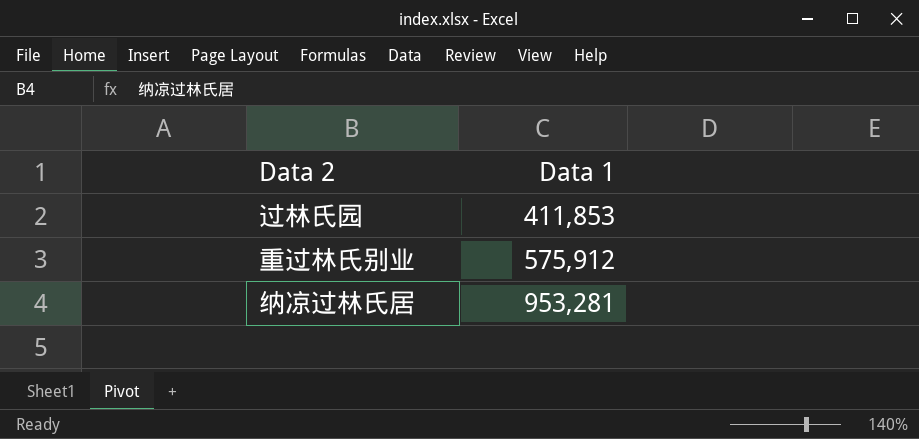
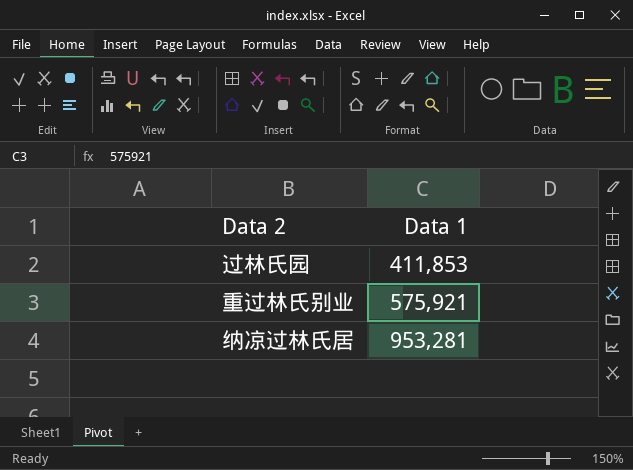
重过林氏别业 | Data 1: 575,912 -> 575,921

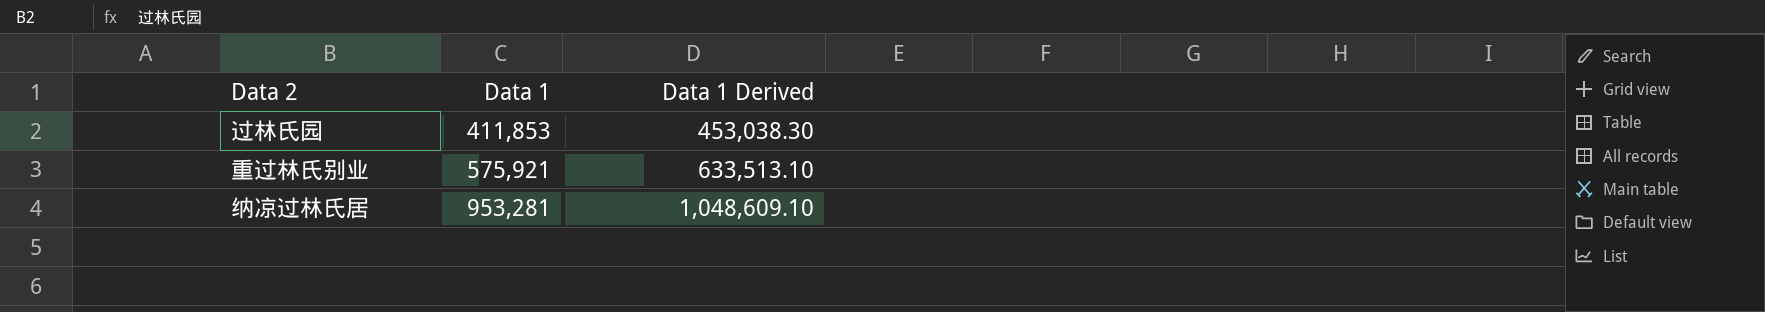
column Data 1 Derived | formula: none -> [Data 1] * 1.1

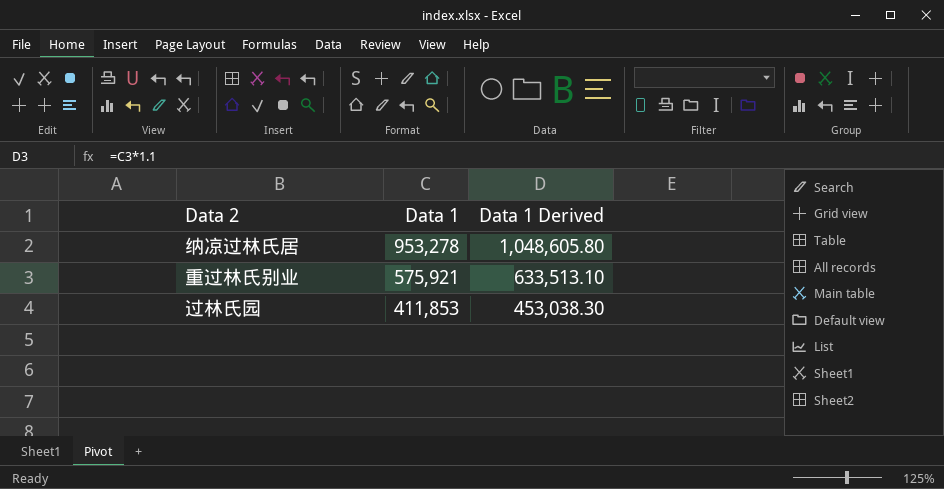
row order: Data 1 ascending -> Data 1 descending
纳凉过林氏居 | Data 1: 953,281 -> 953,278
纳凉过林氏居 | Data 1 Derived: 1,048,609.10 -> 1,048,605.80

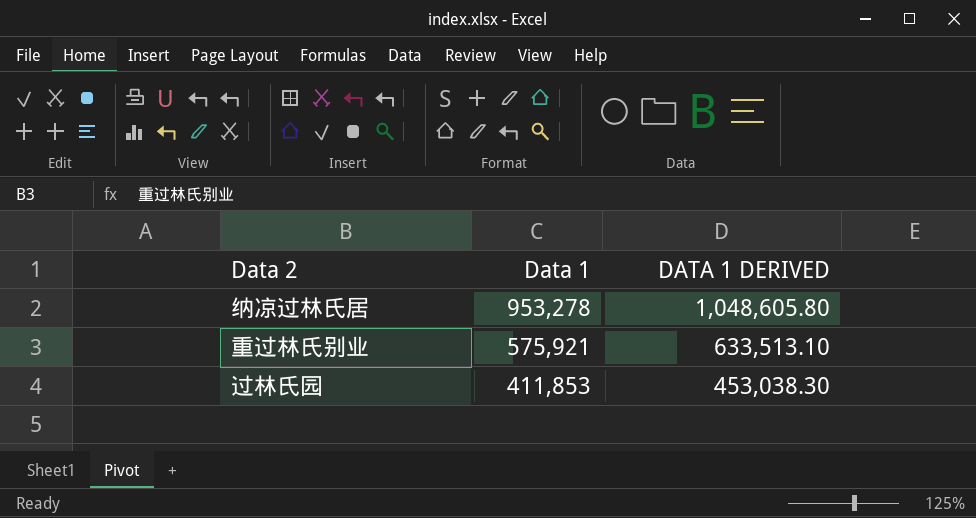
column name: Data 1 Derived -> DATA 1 DERIVED

